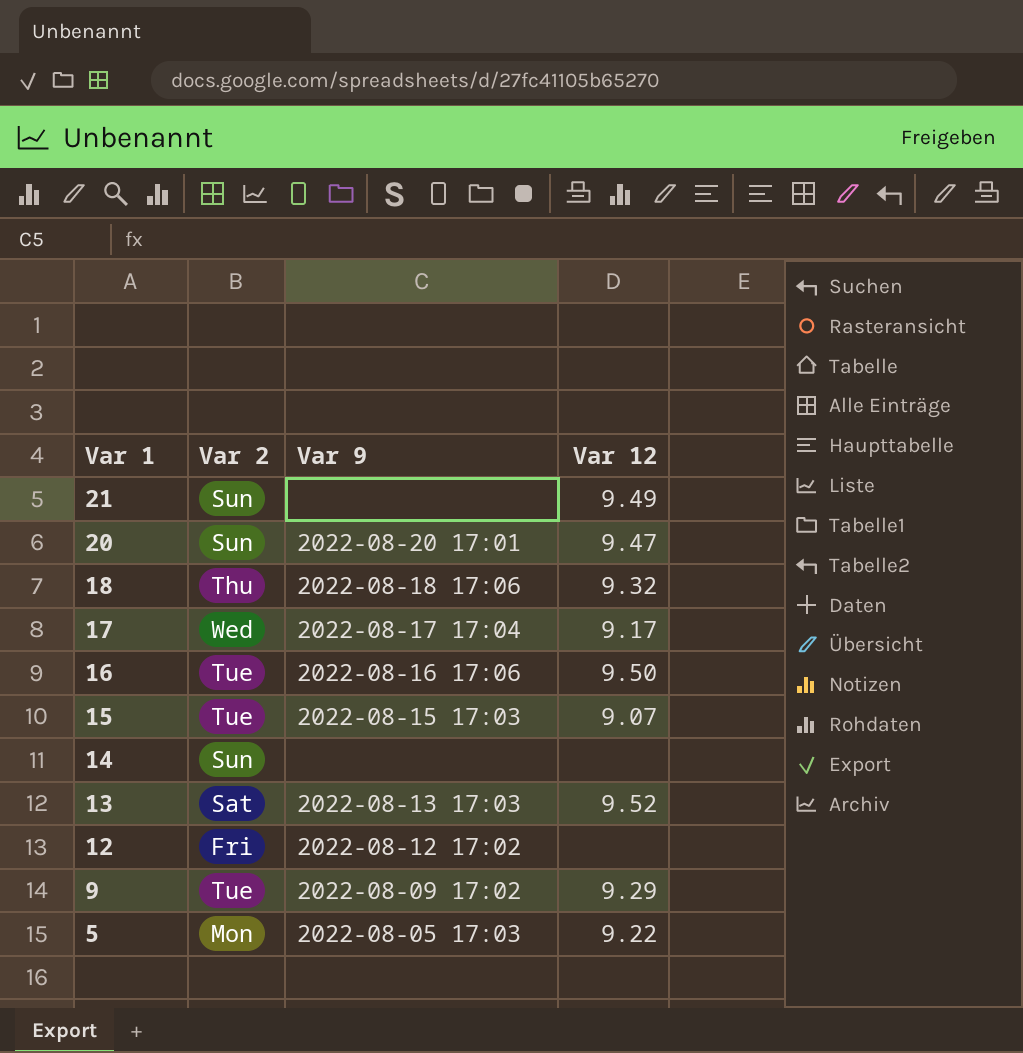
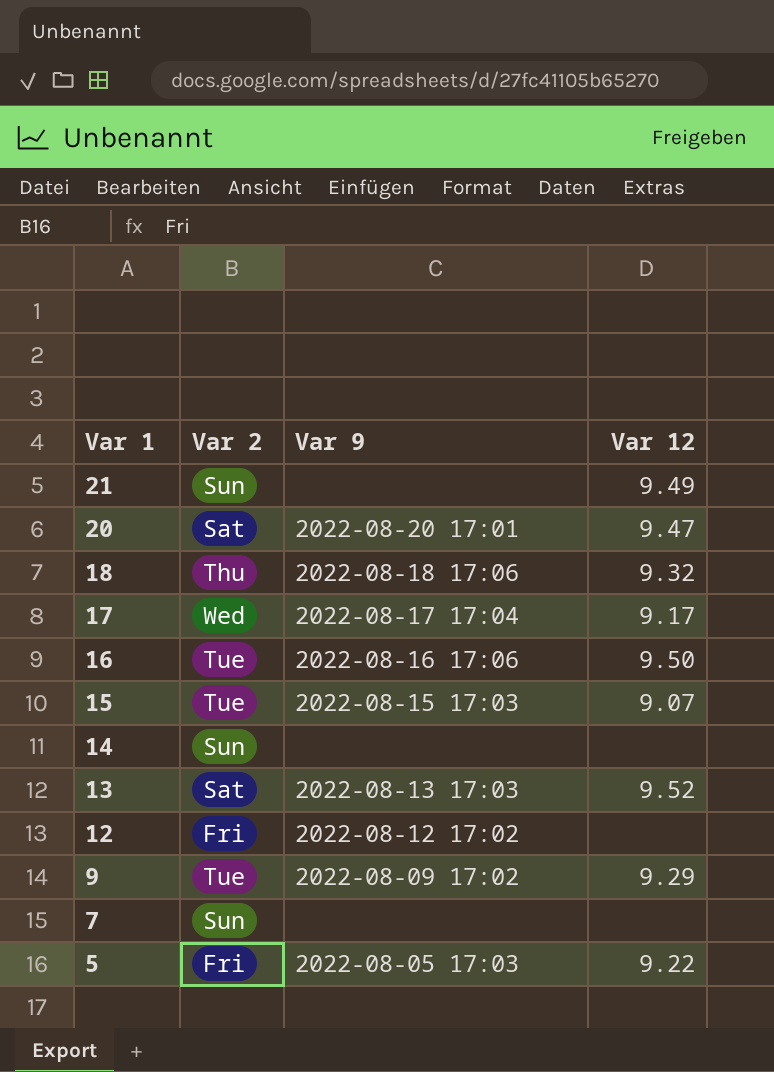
20 | Var 2: Sun -> Sat
row 7: none -> Sun | none | none
5 | Var 2: Mon -> Fri

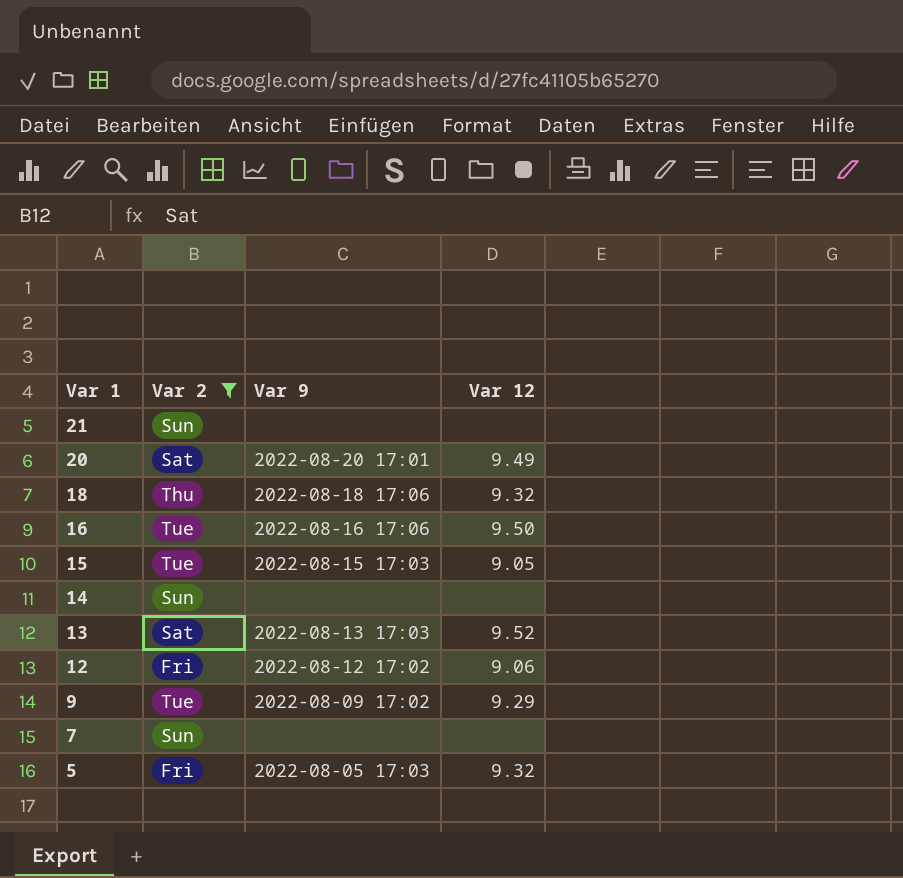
filter: none -> Var 2 != Wed
21 | Var 12: 9.49 -> none
20 | Var 12: 9.47 -> 9.49
15 | Var 12: 9.07 -> 9.05
12 | Var 12: none -> 9.06
5 | Var 12: 9.22 -> 9.32

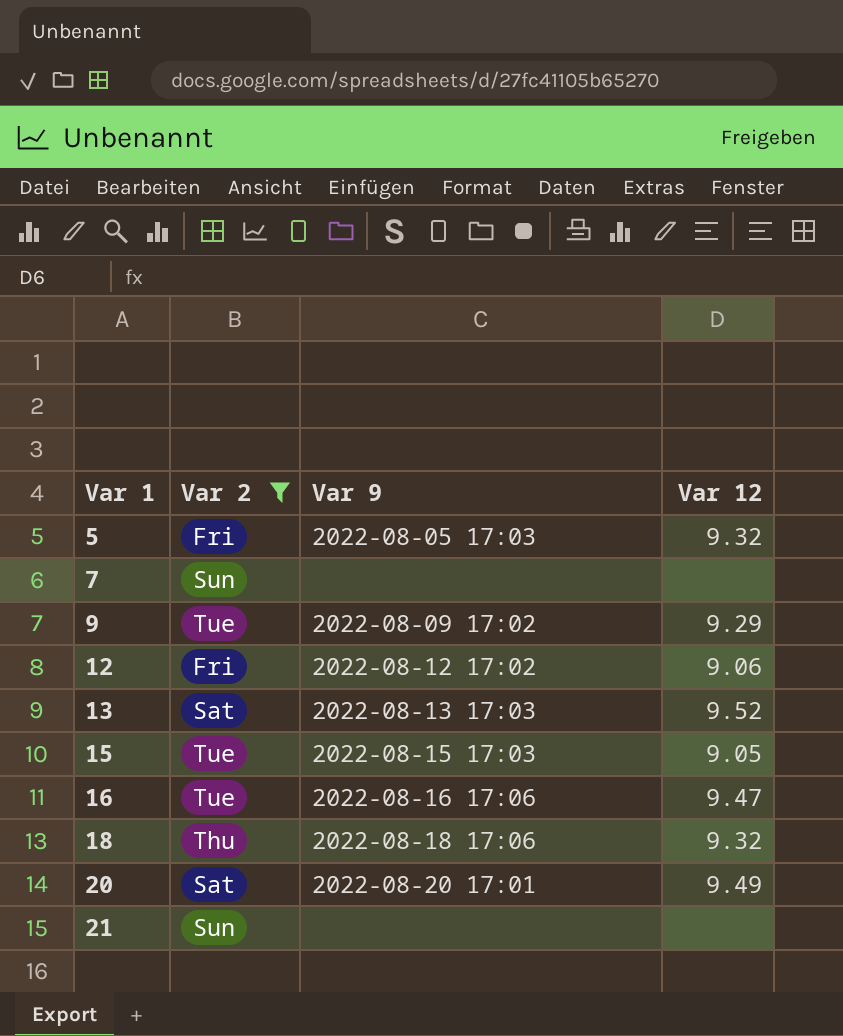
row order: Var 1 descending -> Var 1 ascending
row 14: Sun | none | none -> none
16 | Var 12: 9.50 -> 9.47

